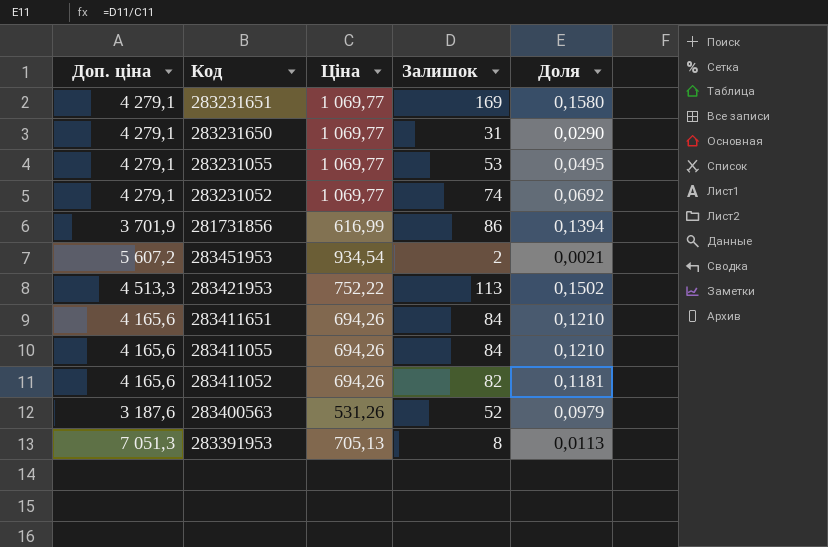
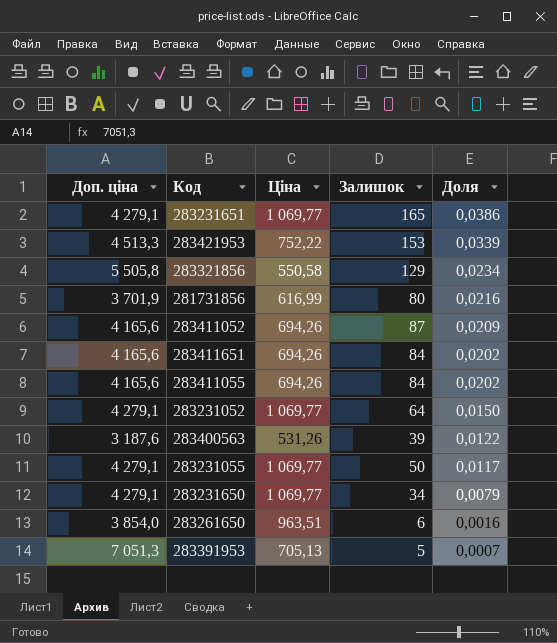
row order: none -> Доля descending
column Доля | formula: [Залишок] / [Ціна] -> [Залишок] / [Доп. ціна]
row 283451953: 5 607,2 | 934,54 | 2 | 0,0021 -> none
283231651 | Залишок: 169 -> 165
283421953 | Залишок: 113 -> 153
row 283321856: none -> 5 505,8 | 550,58 | 129 | 0,0234
281731856 | Залишок: 86 -> 80
283411052 | Залишок: 82 -> 87
283231052 | Залишок: 74 -> 64
283400563 | Залишок: 52 -> 39
283231055 | Залишок: 53 -> 50
283231650 | Залишок: 31 -> 34
row 283261650: none -> 3 854,0 | 963,51 | 6 | 0,0016
283391953 | Залишок: 8 -> 5

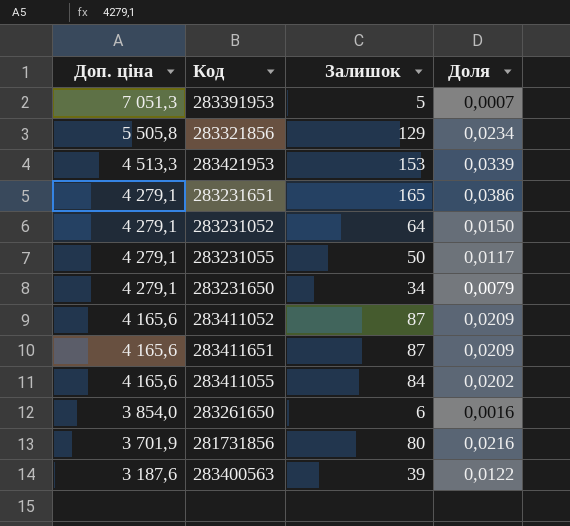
row order: Доля descending -> Доп. ціна descending
column Ціна | position: 3 -> none
283411651 | Залишок: 84 -> 87
283411651 | Доля: 0,0202 -> 0,0209

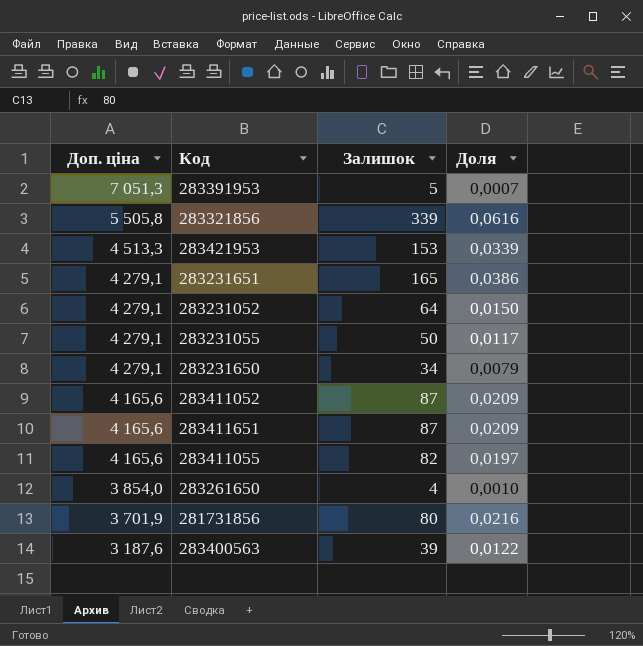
283321856 | Залишок: 129 -> 339
283321856 | Доля: 0,0234 -> 0,0616
283411055 | Залишок: 84 -> 82
283411055 | Доля: 0,0202 -> 0,0197
283261650 | Залишок: 6 -> 4
283261650 | Доля: 0,0016 -> 0,0010

